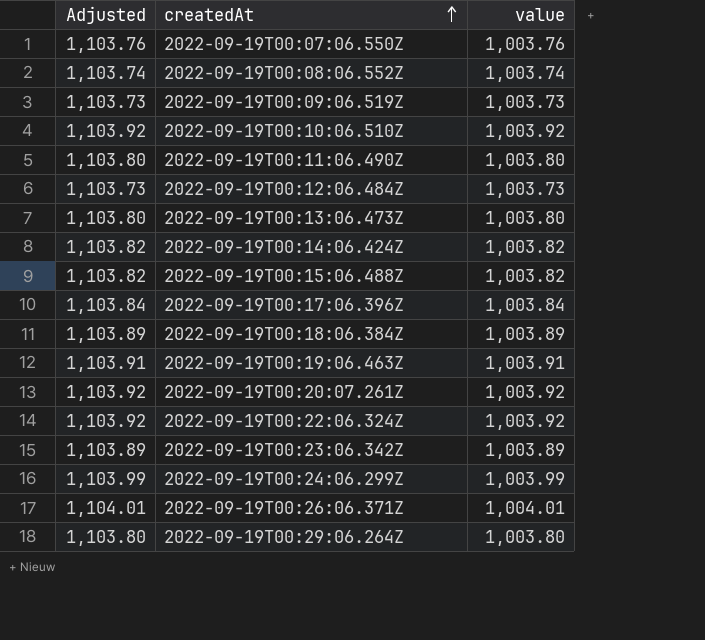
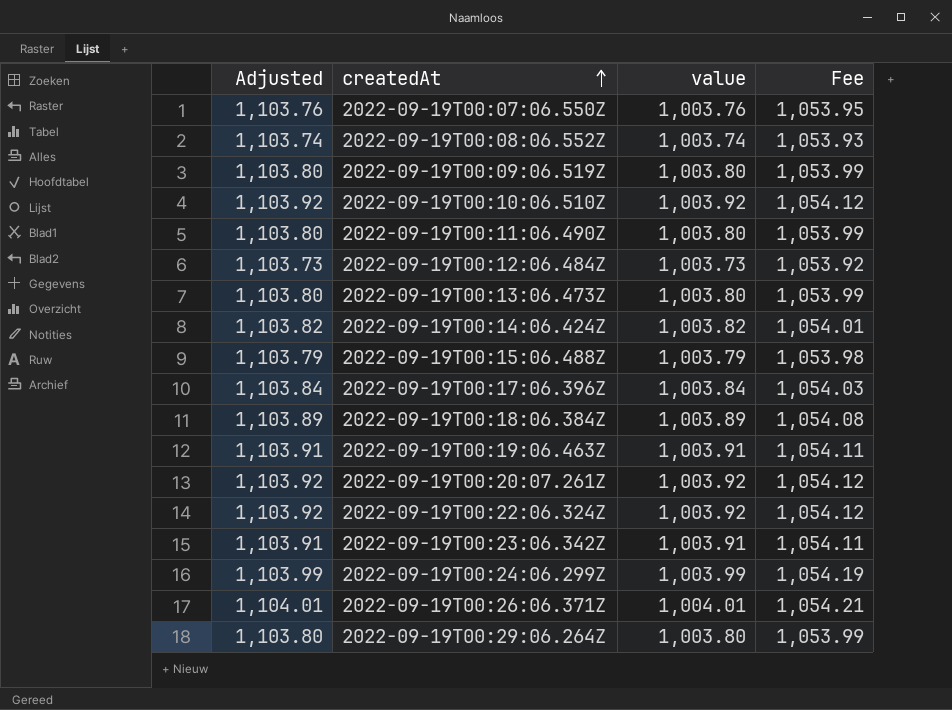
column Fee | formula: none -> [value] * 1.05
2022-09-19T00:09:06.519Z | Adjusted: 1,103.73 -> 1,103.80
2022-09-19T00:09:06.519Z | value: 1,003.73 -> 1,003.80
2022-09-19T00:15:06.488Z | Adjusted: 1,103.82 -> 1,103.79
2022-09-19T00:15:06.488Z | value: 1,003.82 -> 1,003.79
2022-09-19T00:23:06.342Z | Adjusted: 1,103.89 -> 1,103.91
2022-09-19T00:23:06.342Z | value: 1,003.89 -> 1,003.91

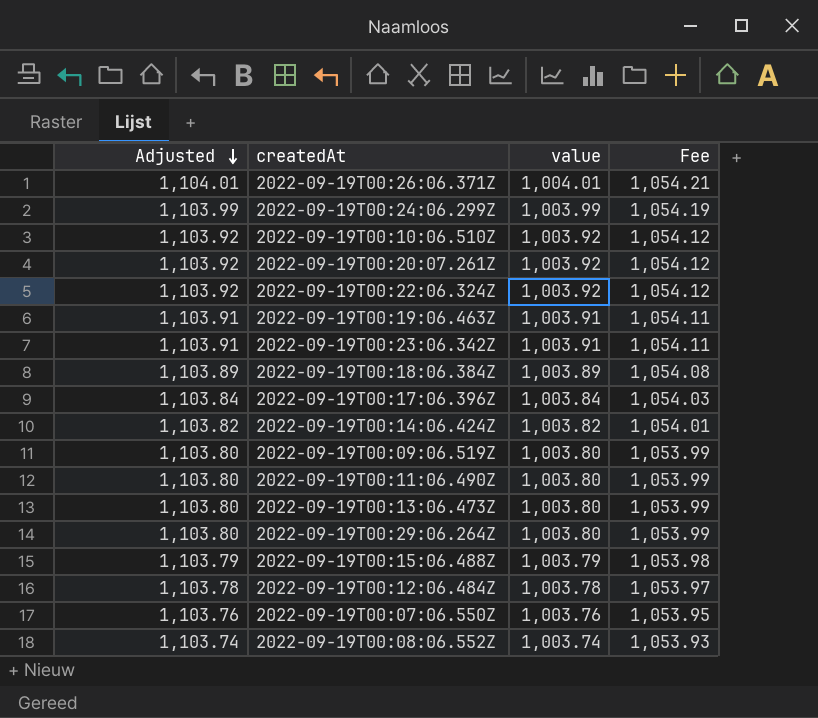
row order: createdAt ascending -> Adjusted descending
2022-09-19T00:12:06.484Z | Adjusted: 1,103.73 -> 1,103.78
2022-09-19T00:12:06.484Z | value: 1,003.73 -> 1,003.78
2022-09-19T00:12:06.484Z | Fee: 1,053.92 -> 1,053.97

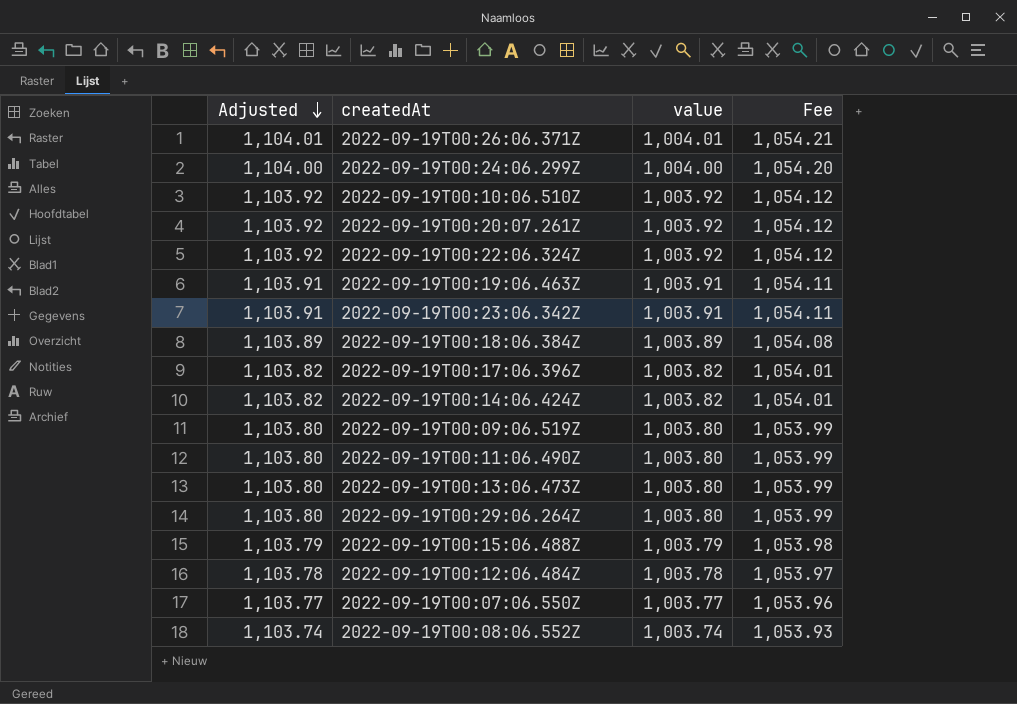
2022-09-19T00:24:06.299Z | Adjusted: 1,103.99 -> 1,104.00
2022-09-19T00:24:06.299Z | value: 1,003.99 -> 1,004.00
2022-09-19T00:24:06.299Z | Fee: 1,054.19 -> 1,054.20
2022-09-19T00:17:06.396Z | Adjusted: 1,103.84 -> 1,103.82
2022-09-19T00:17:06.396Z | value: 1,003.84 -> 1,003.82
2022-09-19T00:17:06.396Z | Fee: 1,054.03 -> 1,054.01
2022-09-19T00:07:06.550Z | Adjusted: 1,103.76 -> 1,103.77
2022-09-19T00:07:06.550Z | value: 1,003.76 -> 1,003.77
2022-09-19T00:07:06.550Z | Fee: 1,053.95 -> 1,053.96

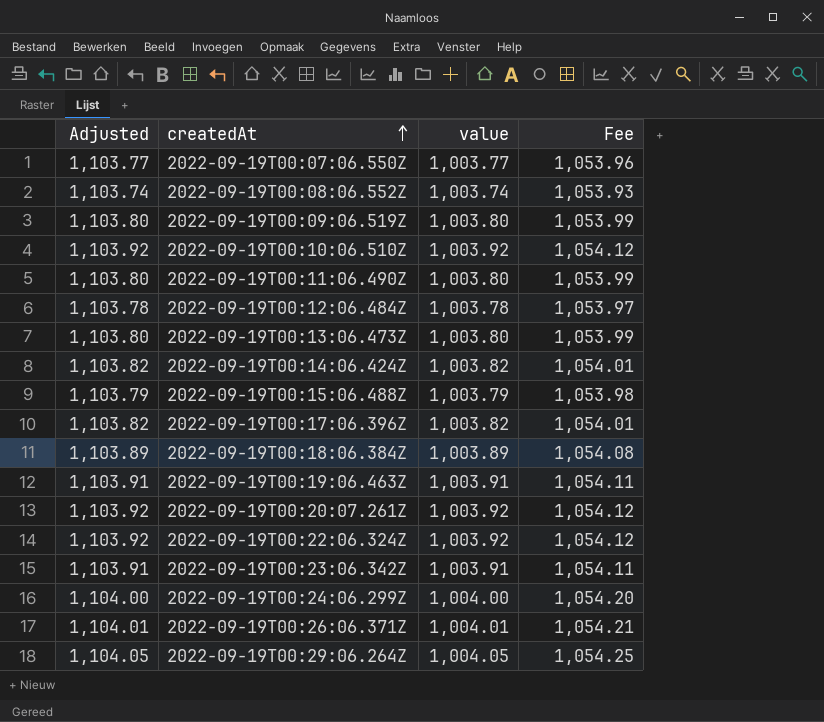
row order: Adjusted descending -> createdAt ascending
2022-09-19T00:29:06.264Z | Adjusted: 1,103.80 -> 1,104.05
2022-09-19T00:29:06.264Z | value: 1,003.80 -> 1,004.05
2022-09-19T00:29:06.264Z | Fee: 1,053.99 -> 1,054.25

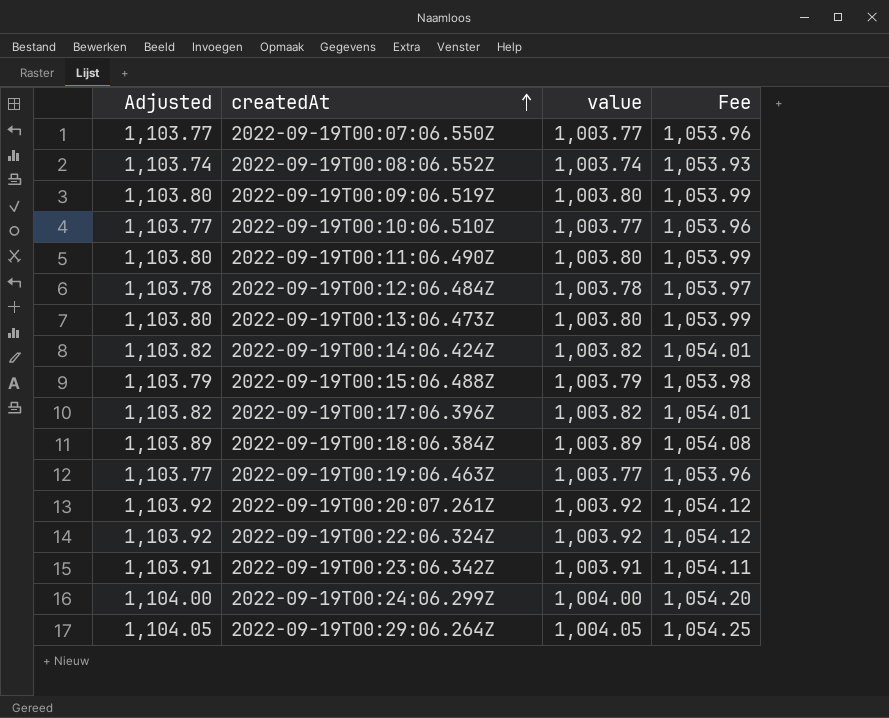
row 2022-09-19T00:26:06.371Z: 1,104.01 | 1,004.01 | 1,054.21 -> none
2022-09-19T00:10:06.510Z | Adjusted: 1,103.92 -> 1,103.77
2022-09-19T00:10:06.510Z | value: 1,003.92 -> 1,003.77
2022-09-19T00:10:06.510Z | Fee: 1,054.12 -> 1,053.96
2022-09-19T00:19:06.463Z | Adjusted: 1,103.91 -> 1,103.77
2022-09-19T00:19:06.463Z | value: 1,003.91 -> 1,003.77
2022-09-19T00:19:06.463Z | Fee: 1,054.11 -> 1,053.96

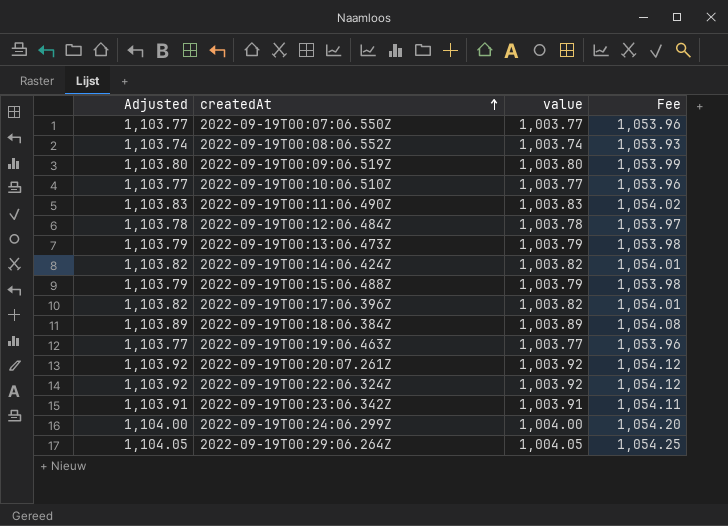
2022-09-19T00:11:06.490Z | Adjusted: 1,103.80 -> 1,103.83
2022-09-19T00:11:06.490Z | value: 1,003.80 -> 1,003.83
2022-09-19T00:11:06.490Z | Fee: 1,053.99 -> 1,054.02
2022-09-19T00:13:06.473Z | Adjusted: 1,103.80 -> 1,103.79
2022-09-19T00:13:06.473Z | value: 1,003.80 -> 1,003.79
2022-09-19T00:13:06.473Z | Fee: 1,053.99 -> 1,053.98

